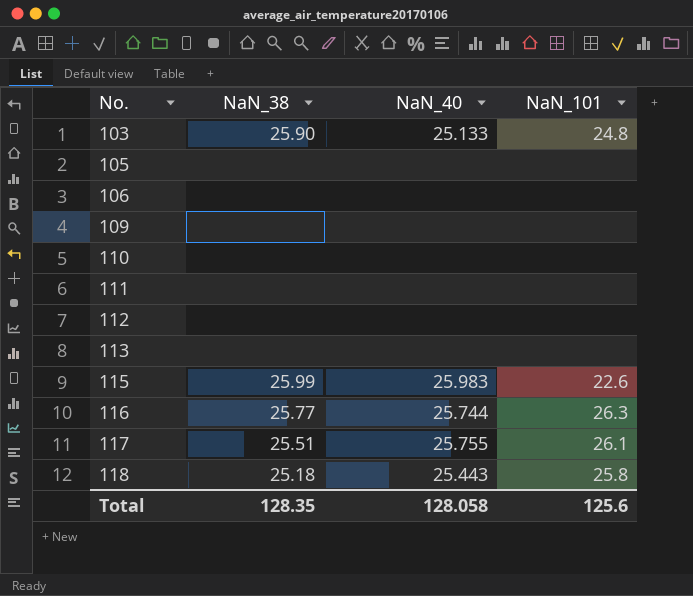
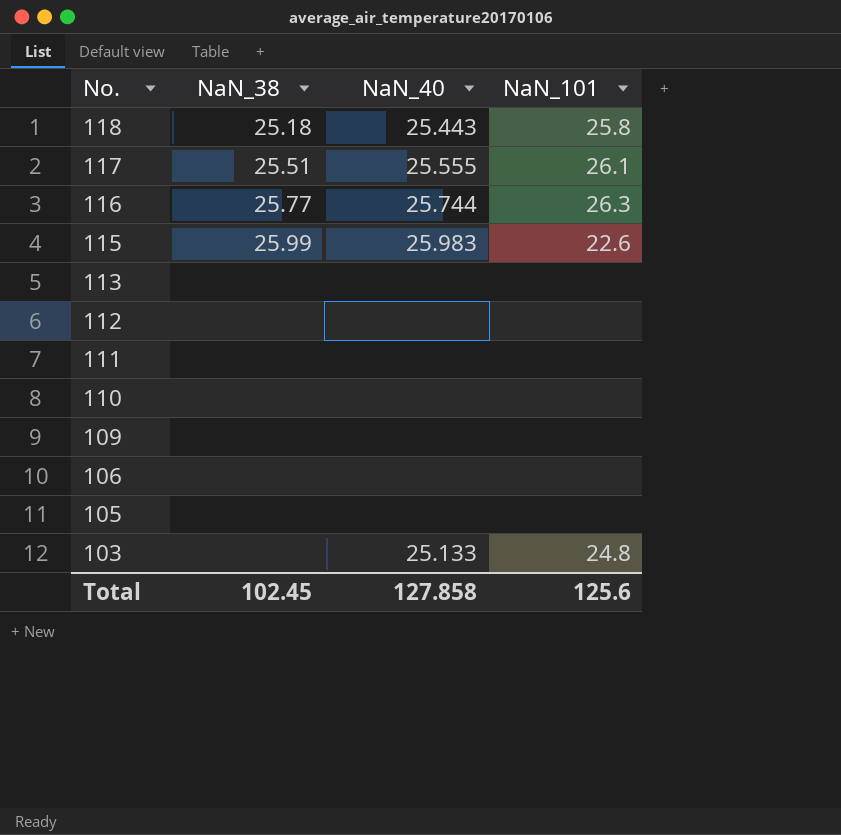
row order: No. ascending -> No. descending
117 | NaN_40: 25.755 -> 25.555
103 | NaN_38: 25.90 -> none
Total | NaN_38: 128.35 -> 102.45
Total | NaN_40: 128.058 -> 127.858

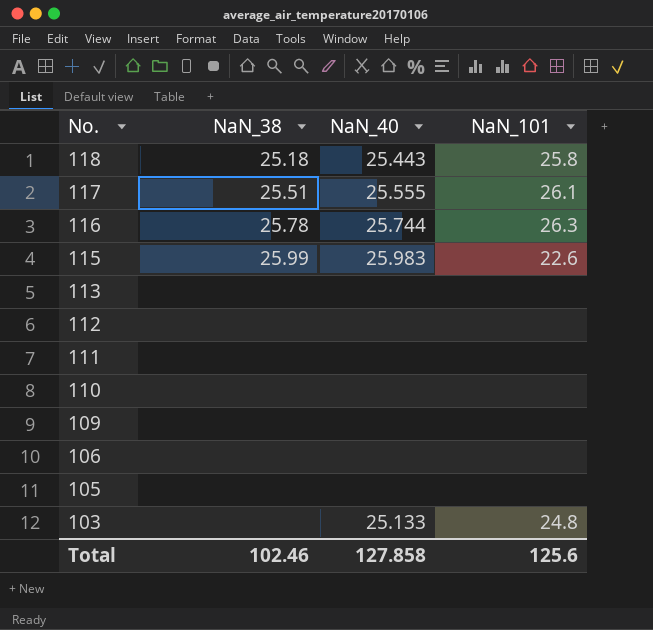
116 | NaN_38: 25.77 -> 25.78
Total | NaN_38: 102.45 -> 102.46

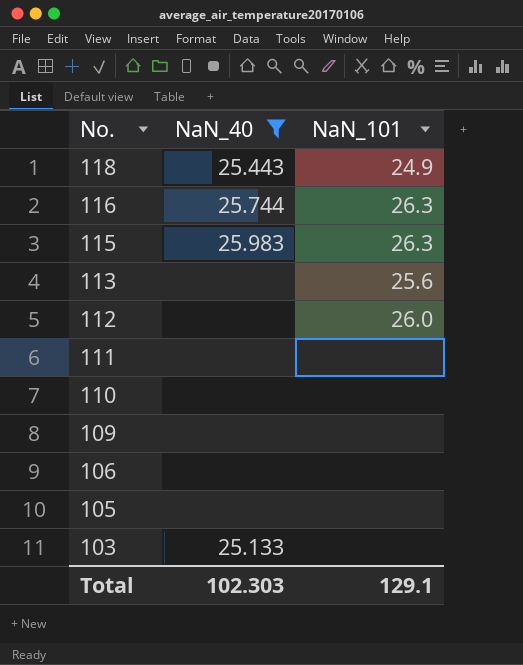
filter: none -> NaN_40 != 25.555
column NaN_38 | position: 2 -> none
118 | NaN_101: 25.8 -> 24.9
115 | NaN_101: 22.6 -> 26.3
113 | NaN_101: none -> 25.6
112 | NaN_101: none -> 26.0
103 | NaN_101: 24.8 -> none
Total | NaN_40: 127.858 -> 102.303
Total | NaN_101: 125.6 -> 129.1

